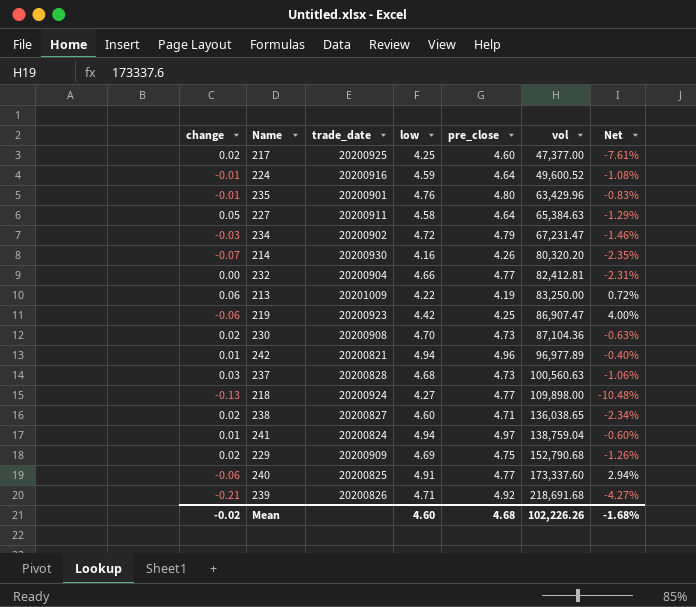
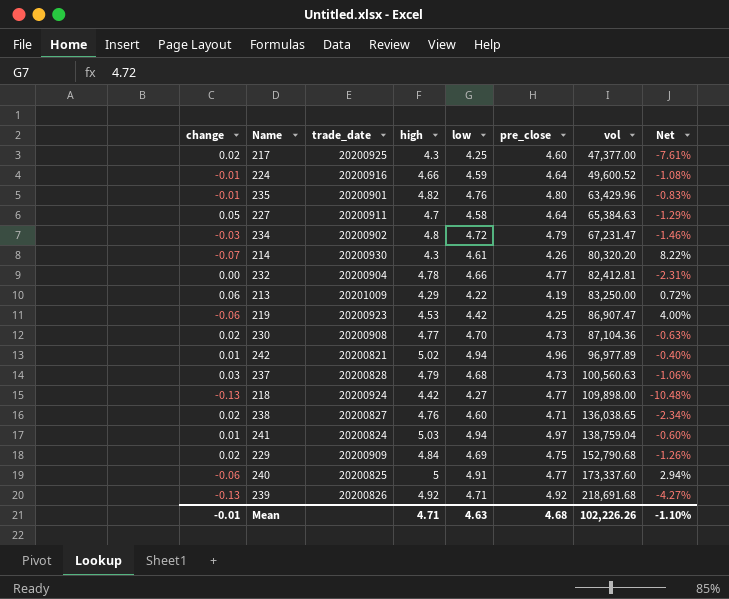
column high | position: none -> 4
214 | low: 4.16 -> 4.61
214 | Net: -2.35% -> 8.22%
239 | change: -0.21 -> -0.13
Mean | change: -0.02 -> -0.01
Mean | low: 4.60 -> 4.63
Mean | Net: -1.68% -> -1.10%

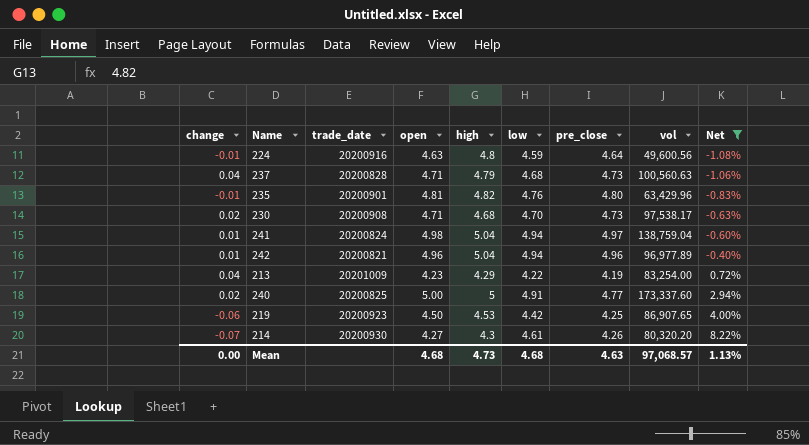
filter: none -> Net >= -1.08%
row order: vol ascending -> Net ascending
column open | position: none -> 4
224 | high: 4.66 -> 4.8
224 | vol: 49,600.52 -> 49,600.56
237 | change: 0.03 -> 0.04
230 | high: 4.77 -> 4.68
230 | vol: 87,104.36 -> 97,538.17
241 | high: 5.03 -> 5.04
242 | high: 5.02 -> 5.04
213 | change: 0.06 -> 0.04
213 | vol: 83,250.00 -> 83,254.00
240 | change: -0.06 -> 0.02
219 | vol: 86,907.47 -> 86,907.65
Mean | change: -0.01 -> 0.00
Mean | high: 4.71 -> 4.73
Mean | low: 4.63 -> 4.68
Mean | pre_close: 4.68 -> 4.63
Mean | vol: 102,226.26 -> 97,068.57
Mean | Net: -1.10% -> 1.13%

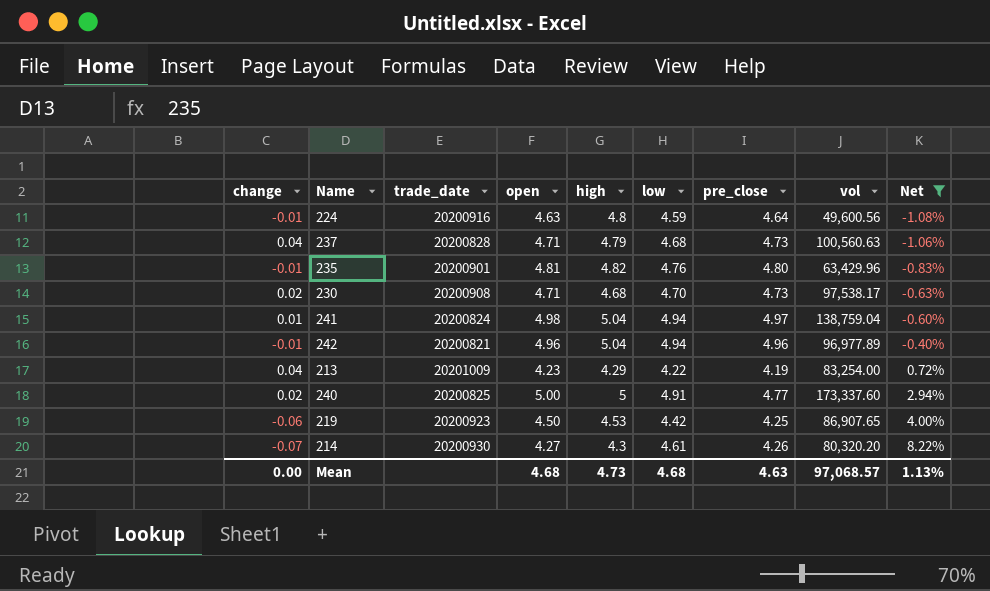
242 | change: 0.01 -> -0.01

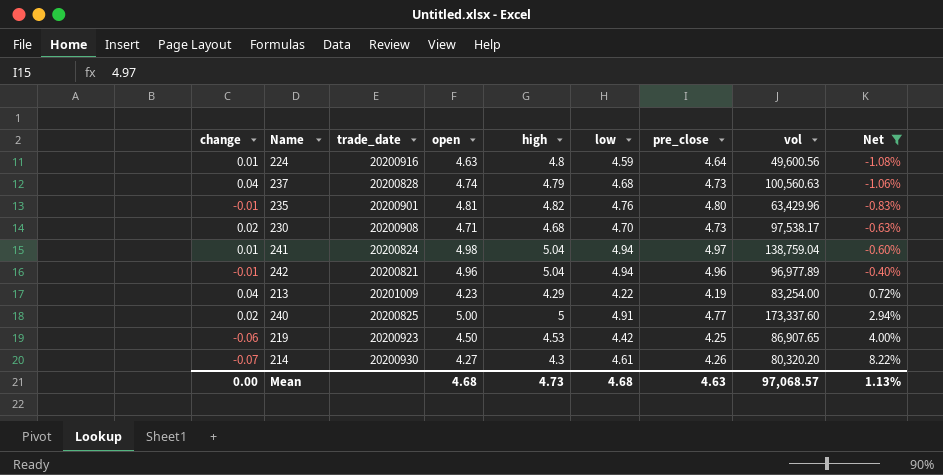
224 | change: -0.01 -> 0.01
237 | open: 4.71 -> 4.74

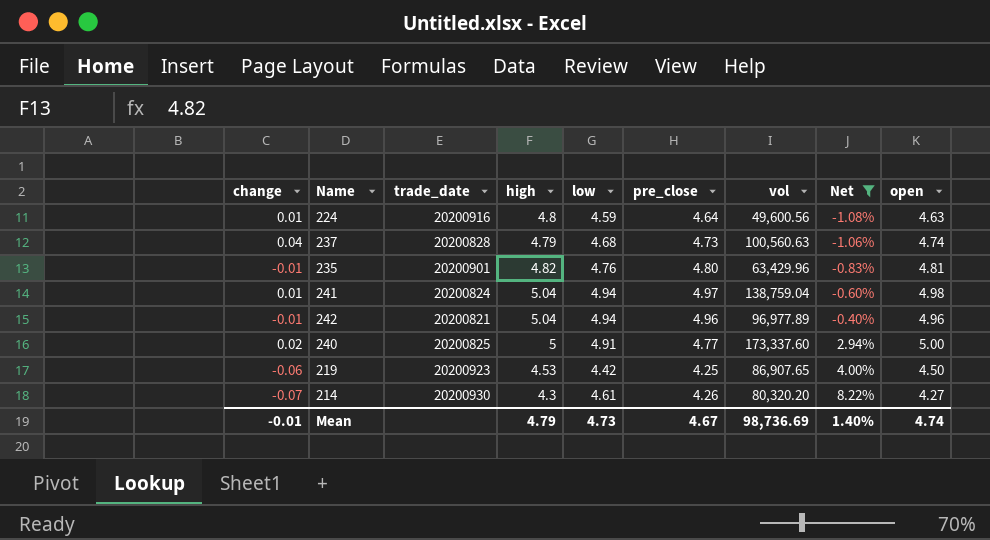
column open | position: 4 -> 9
row 230: 0.02 | 20200908 | 4.71 | 4.68 | 4.70 | 4.73 | 97,538.17 | -0.63% -> none
row 213: 0.04 | 20201009 | 4.23 | 4.29 | 4.22 | 4.19 | 83,254.00 | 0.72% -> none
Mean | change: 0.00 -> -0.01
Mean | high: 4.73 -> 4.79
Mean | low: 4.68 -> 4.73
Mean | pre_close: 4.63 -> 4.67
Mean | vol: 97,068.57 -> 98,736.69
Mean | Net: 1.13% -> 1.40%
Mean | open: 4.68 -> 4.74

